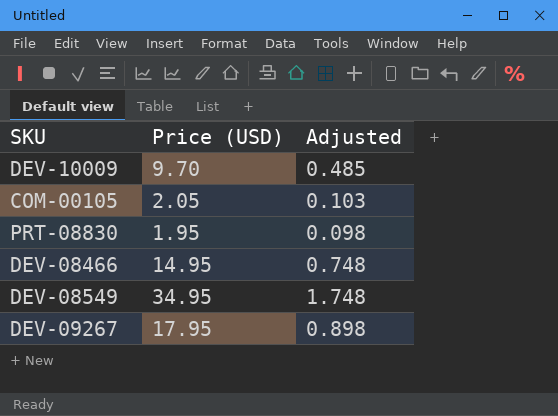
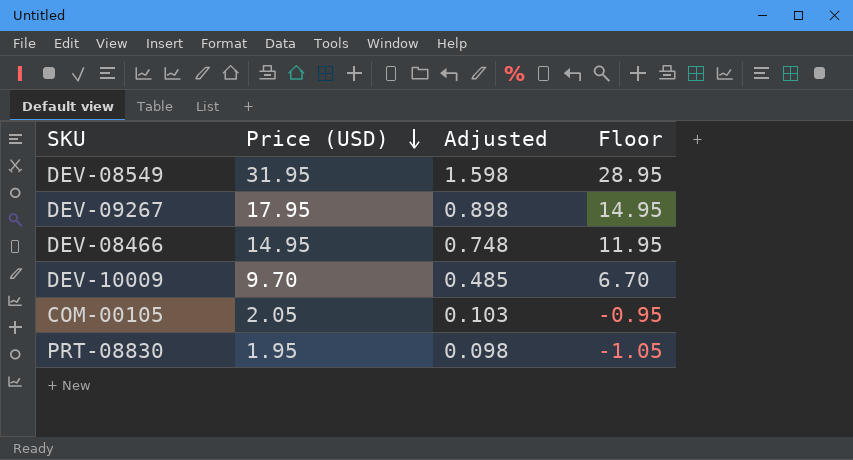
row order: none -> Price (USD) descending
column Floor | formula: none -> [Price (USD)] - 3
DEV-08549 | Price (USD): 34.95 -> 31.95
DEV-08549 | Adjusted: 1.748 -> 1.598

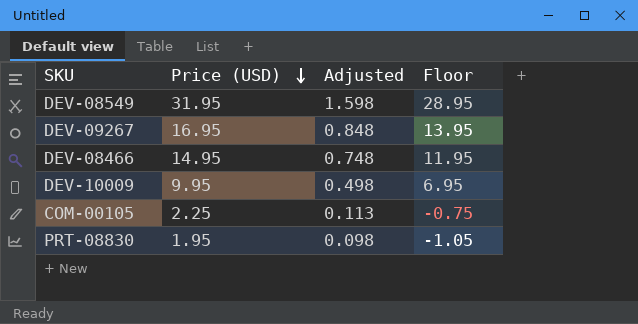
DEV-09267 | Price (USD): 17.95 -> 16.95
DEV-09267 | Adjusted: 0.898 -> 0.848
DEV-09267 | Floor: 14.95 -> 13.95
DEV-10009 | Price (USD): 9.70 -> 9.95
DEV-10009 | Adjusted: 0.485 -> 0.498
DEV-10009 | Floor: 6.70 -> 6.95
COM-00105 | Price (USD): 2.05 -> 2.25
COM-00105 | Adjusted: 0.103 -> 0.113
COM-00105 | Floor: -0.95 -> -0.75

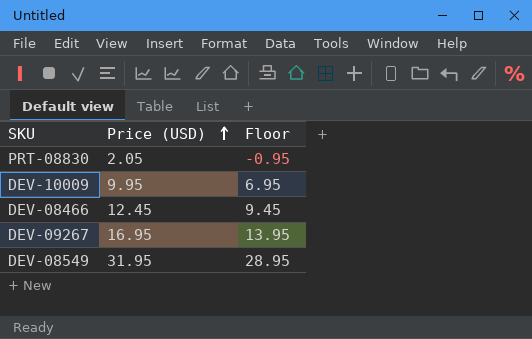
row order: Price (USD) descending -> Price (USD) ascending
column Adjusted | formula: [Price (USD)] * 0.05 -> none
row COM-00105: 2.25 | 0.113 | -0.75 -> none
PRT-08830 | Price (USD): 1.95 -> 2.05
PRT-08830 | Floor: -1.05 -> -0.95
DEV-08466 | Price (USD): 14.95 -> 12.45
DEV-08466 | Floor: 11.95 -> 9.45

